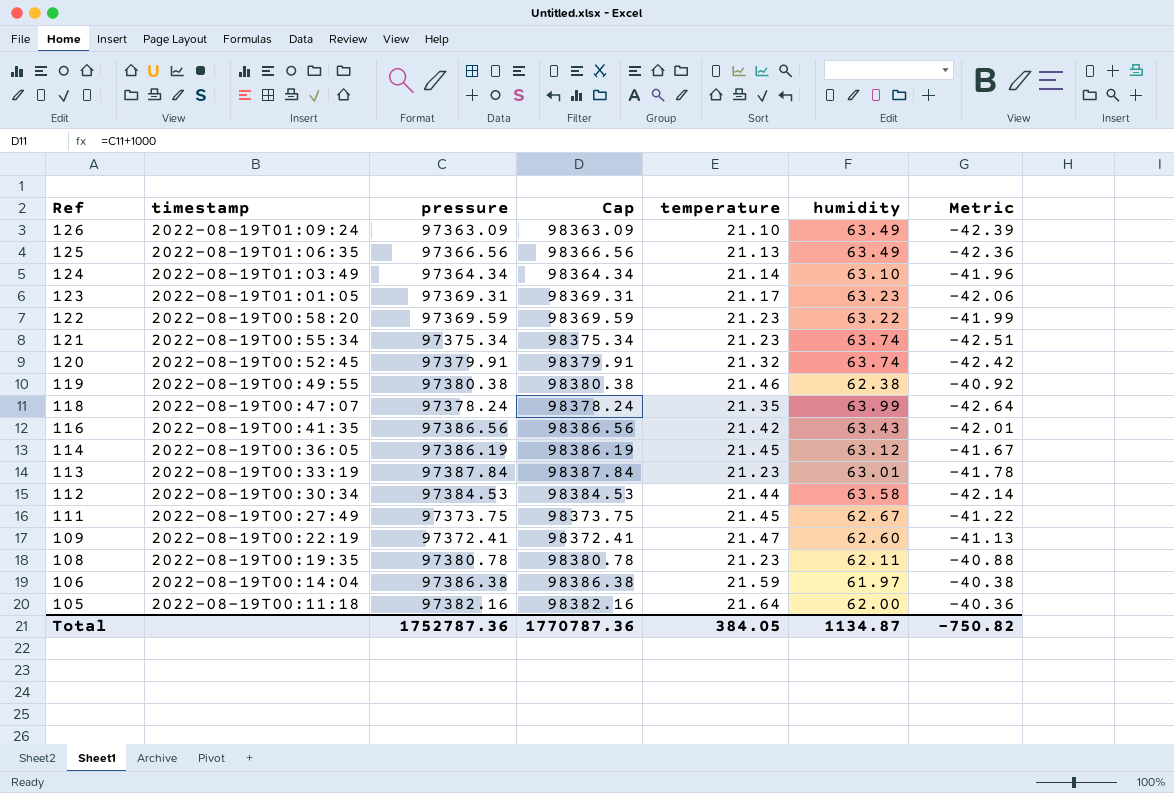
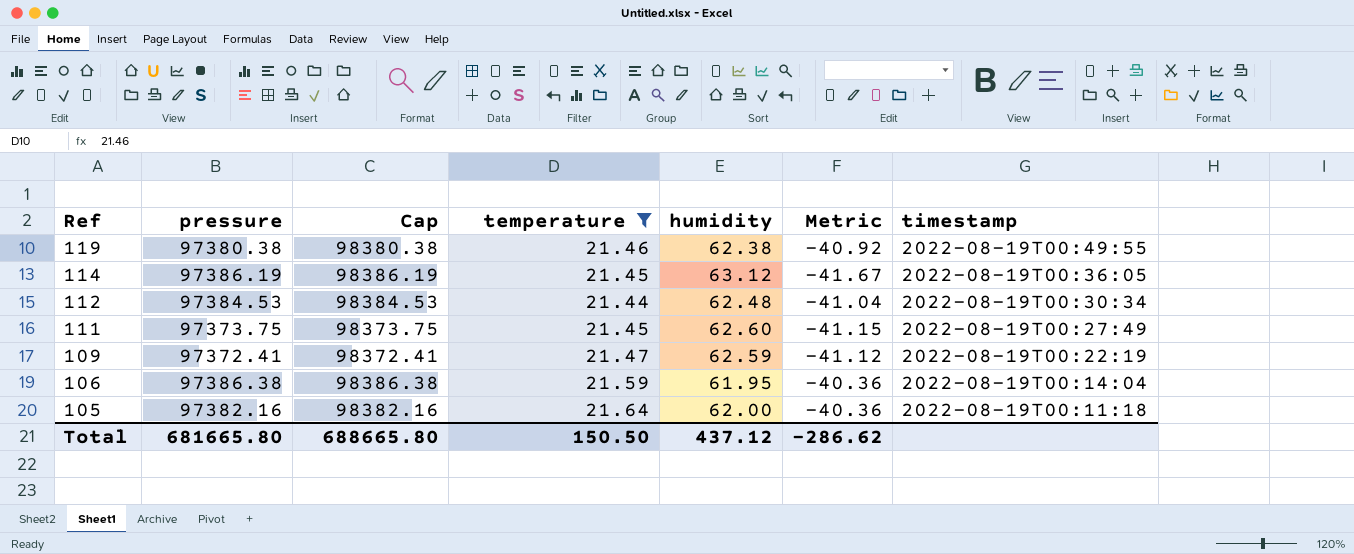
filter: none -> temperature >= 21.44
column timestamp | position: 2 -> 7
112 | humidity: 63.58 -> 62.48
112 | Metric: -42.14 -> -41.04
111 | humidity: 62.67 -> 62.60
111 | Metric: -41.22 -> -41.15
109 | humidity: 62.60 -> 62.59
109 | Metric: -41.13 -> -41.12
106 | humidity: 61.97 -> 61.95
106 | Metric: -40.38 -> -40.36
Total | pressure: 1752787.36 -> 681665.80
Total | Cap: 1770787.36 -> 688665.80
Total | temperature: 384.05 -> 150.50
Total | humidity: 1134.87 -> 437.12
Total | Metric: -750.82 -> -286.62

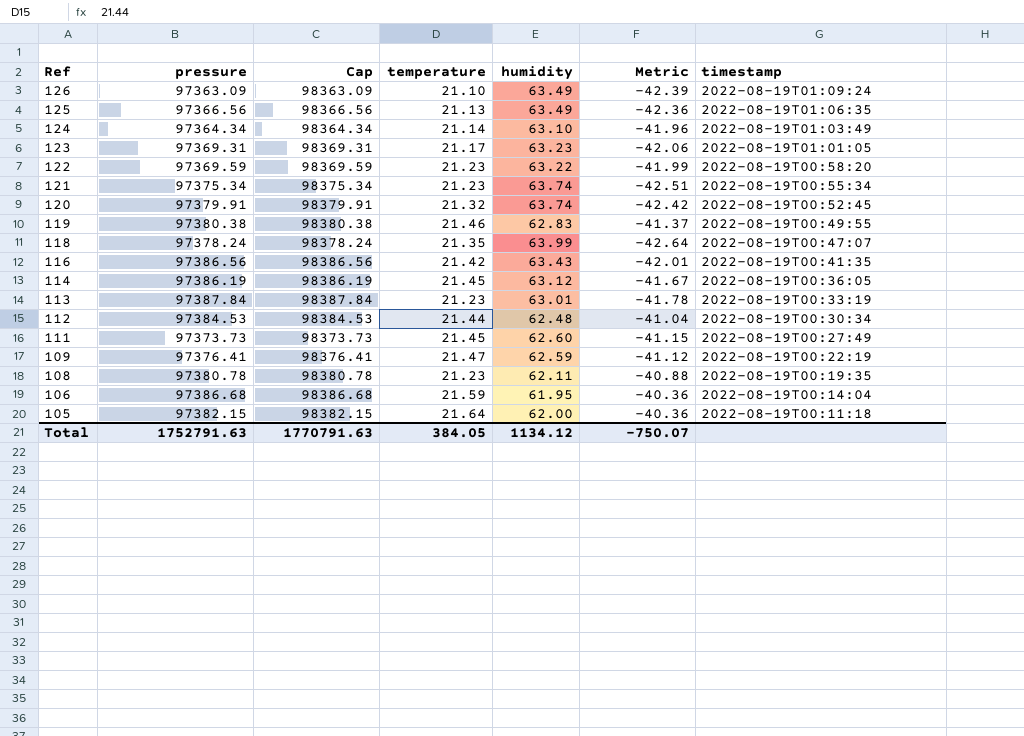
filter: temperature >= 21.44 -> none
119 | humidity: 62.38 -> 62.83
119 | Metric: -40.92 -> -41.37
111 | pressure: 97373.75 -> 97373.73
111 | Cap: 98373.75 -> 98373.73
109 | pressure: 97372.41 -> 97376.41
109 | Cap: 98372.41 -> 98376.41
106 | pressure: 97386.38 -> 97386.68
106 | Cap: 98386.38 -> 98386.68
105 | pressure: 97382.16 -> 97382.15
105 | Cap: 98382.16 -> 98382.15
Total | pressure: 681665.80 -> 1752791.63
Total | Cap: 688665.80 -> 1770791.63
Total | temperature: 150.50 -> 384.05
Total | humidity: 437.12 -> 1134.12
Total | Metric: -286.62 -> -750.07

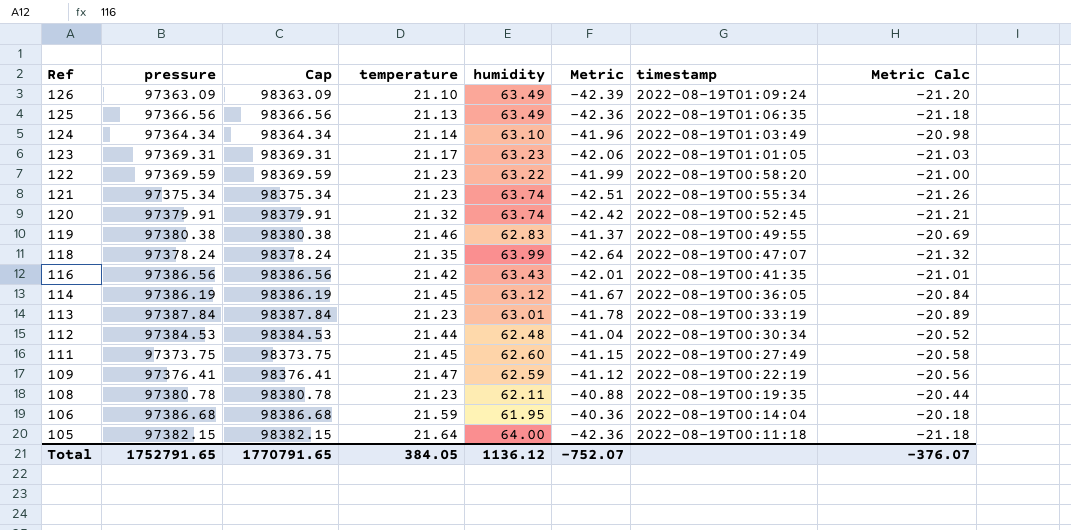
column Metric Calc | formula: none -> [Metric] * 0.5
111 | pressure: 97373.73 -> 97373.75
111 | Cap: 98373.73 -> 98373.75
105 | humidity: 62.00 -> 64.00
105 | Metric: -40.36 -> -42.36
Total | pressure: 1752791.63 -> 1752791.65
Total | Cap: 1770791.63 -> 1770791.65
Total | humidity: 1134.12 -> 1136.12
Total | Metric: -750.07 -> -752.07

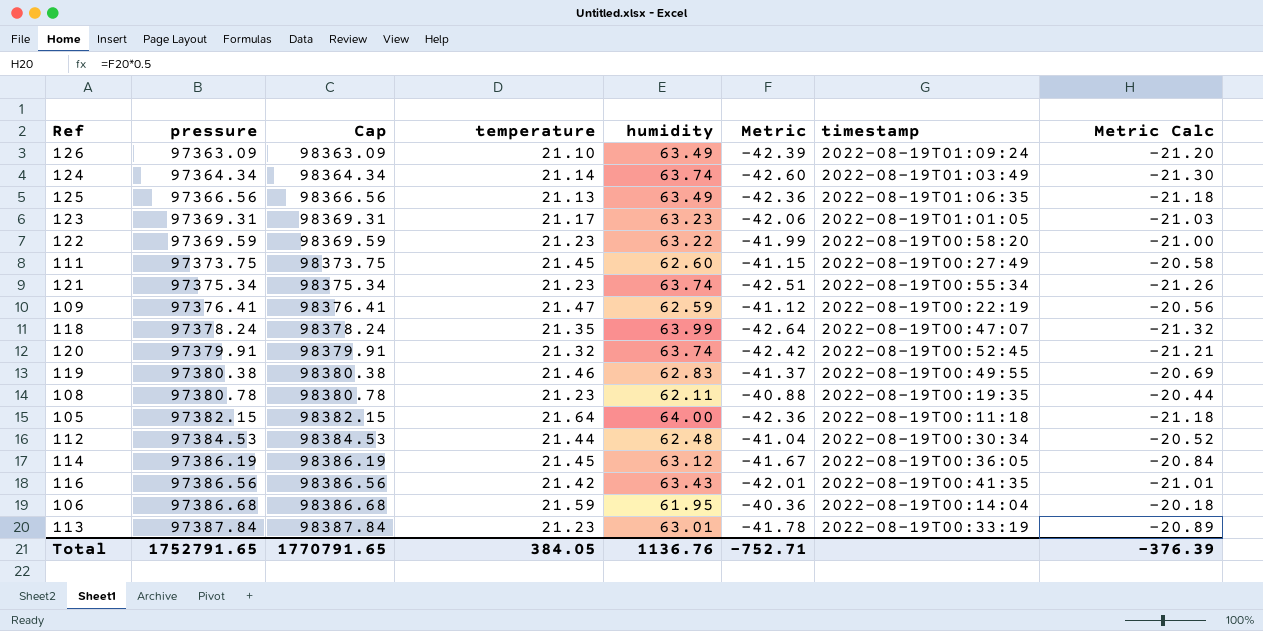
row order: Ref descending -> pressure ascending
124 | humidity: 63.10 -> 63.74
124 | Metric: -41.96 -> -42.60
124 | Metric Calc: -20.98 -> -21.30
Total | humidity: 1136.12 -> 1136.76
Total | Metric: -752.07 -> -752.71
Total | Metric Calc: -376.07 -> -376.39

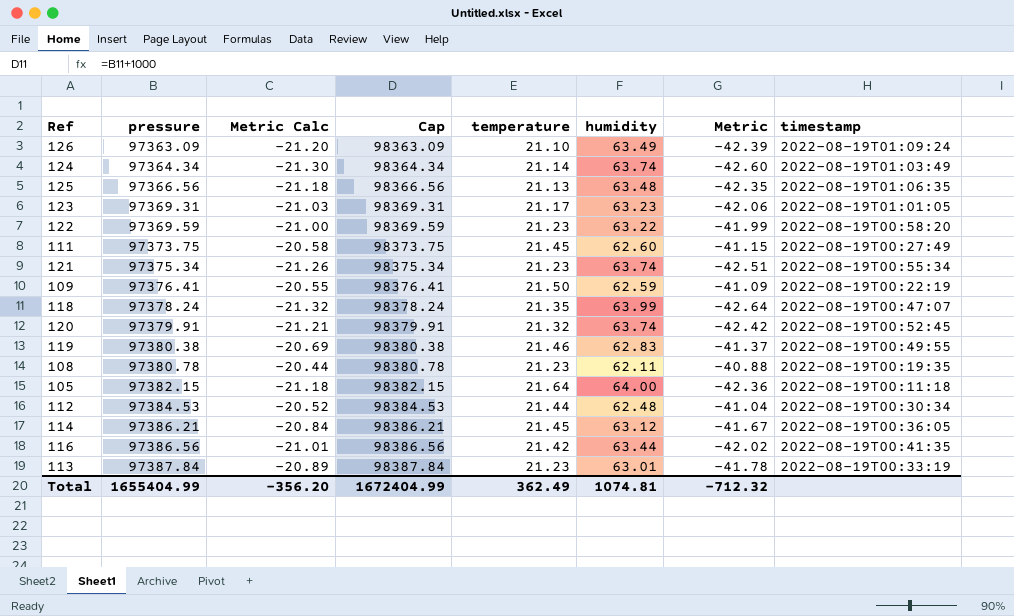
column Metric Calc | position: 8 -> 3
row 106: 97386.68 | 98386.68 | 21.59 | 61.95 | -40.36 | 2022-08-19T00:14:04 | -20.18 -> none
125 | humidity: 63.49 -> 63.48
125 | Metric: -42.36 -> -42.35
109 | Metric Calc: -20.56 -> -20.55
109 | temperature: 21.47 -> 21.50
109 | Metric: -41.12 -> -41.09
114 | pressure: 97386.19 -> 97386.21
114 | Cap: 98386.19 -> 98386.21
116 | humidity: 63.43 -> 63.44
116 | Metric: -42.01 -> -42.02
Total | pressure: 1752791.65 -> 1655404.99
Total | Metric Calc: -376.39 -> -356.20
Total | Cap: 1770791.65 -> 1672404.99
Total | temperature: 384.05 -> 362.49
Total | humidity: 1136.76 -> 1074.81
Total | Metric: -752.71 -> -712.32

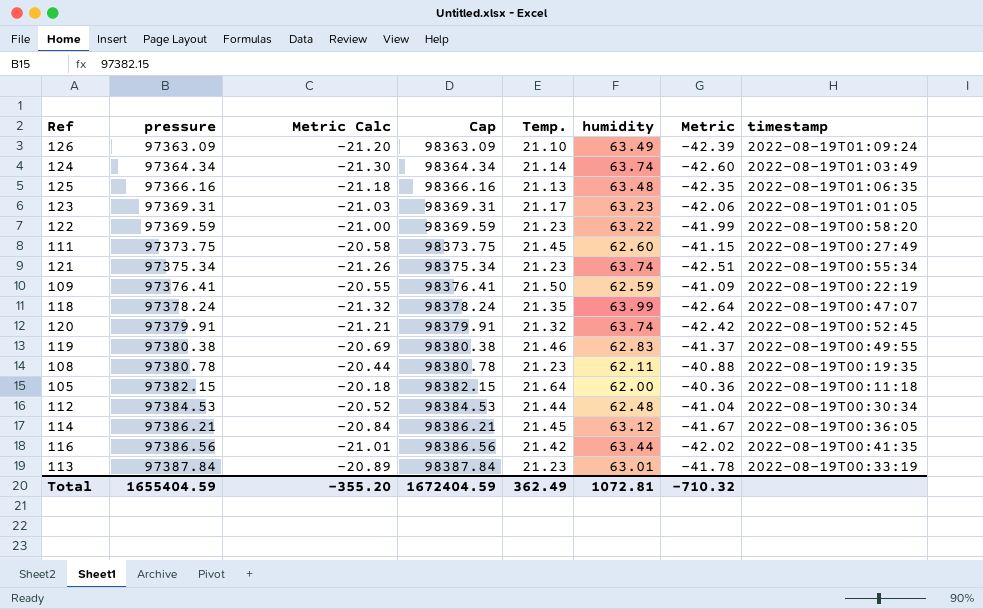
column name: temperature -> Temp.
125 | pressure: 97366.56 -> 97366.16
125 | Cap: 98366.56 -> 98366.16
105 | Metric Calc: -21.18 -> -20.18
105 | humidity: 64.00 -> 62.00
105 | Metric: -42.36 -> -40.36
Total | pressure: 1655404.99 -> 1655404.59
Total | Metric Calc: -356.20 -> -355.20
Total | Cap: 1672404.99 -> 1672404.59
Total | humidity: 1074.81 -> 1072.81
Total | Metric: -712.32 -> -710.32

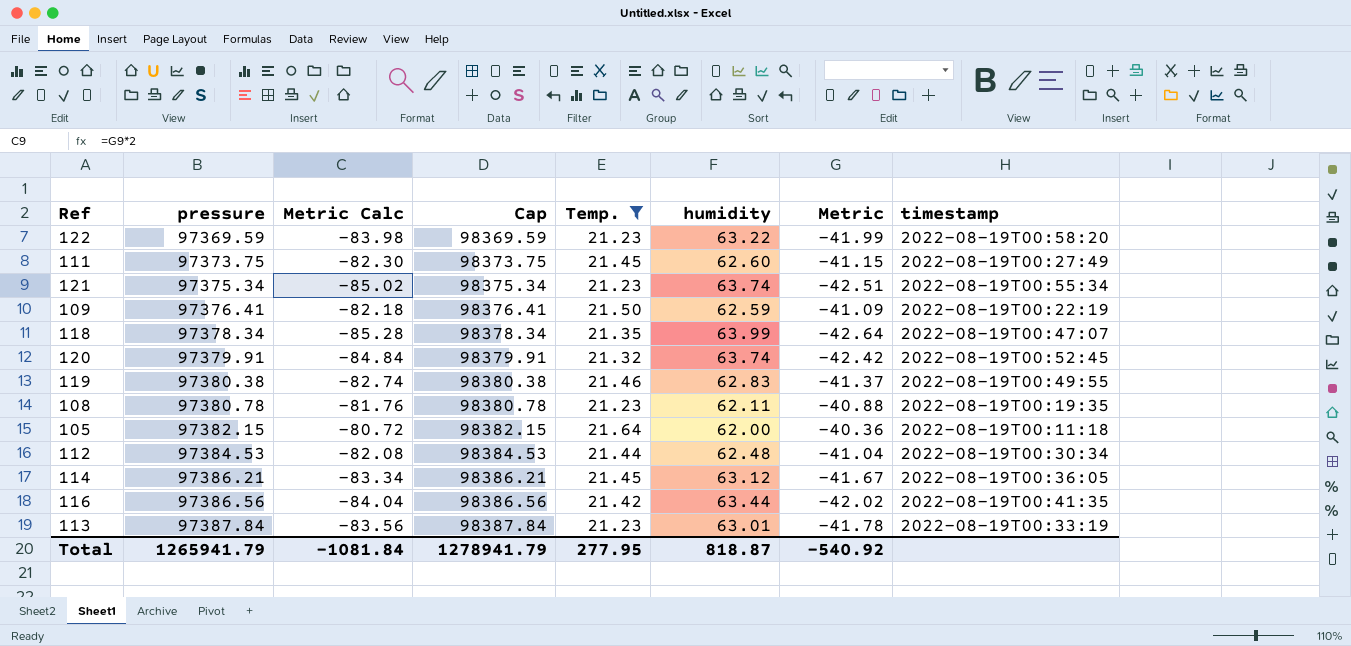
filter: none -> Temp. >= 21.23
column Metric Calc | formula: [Metric] * 0.5 -> [Metric] * 2
118 | pressure: 97378.24 -> 97378.34
118 | Cap: 98378.24 -> 98378.34
Total | pressure: 1655404.59 -> 1265941.79
Total | Metric Calc: -355.20 -> -1081.84
Total | Cap: 1672404.59 -> 1278941.79
Total | Temp.: 362.49 -> 277.95
Total | humidity: 1072.81 -> 818.87
Total | Metric: -710.32 -> -540.92

